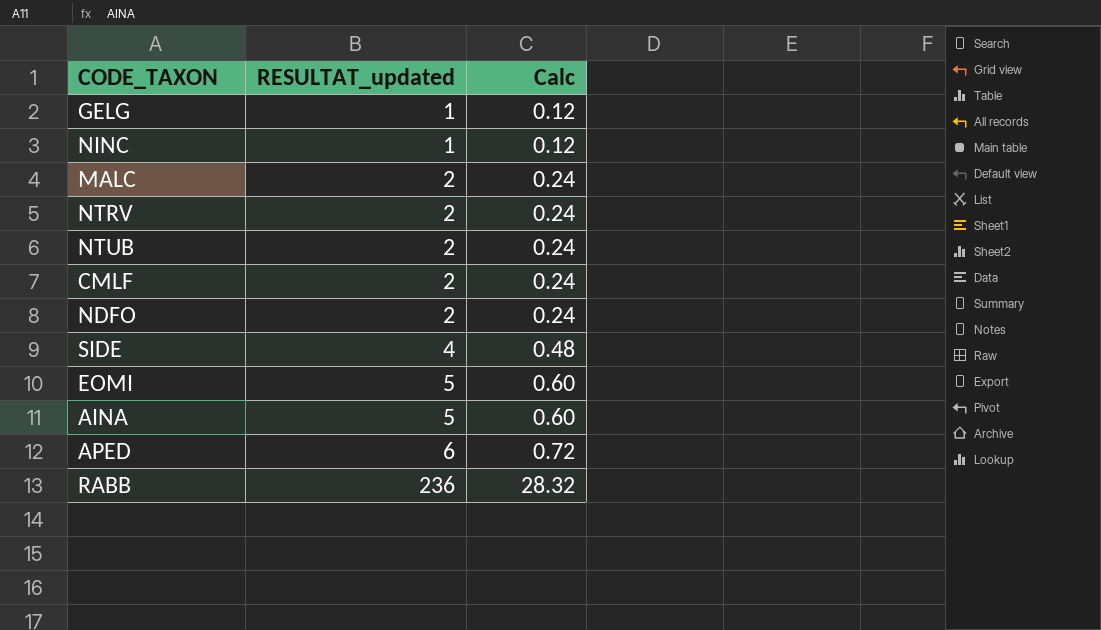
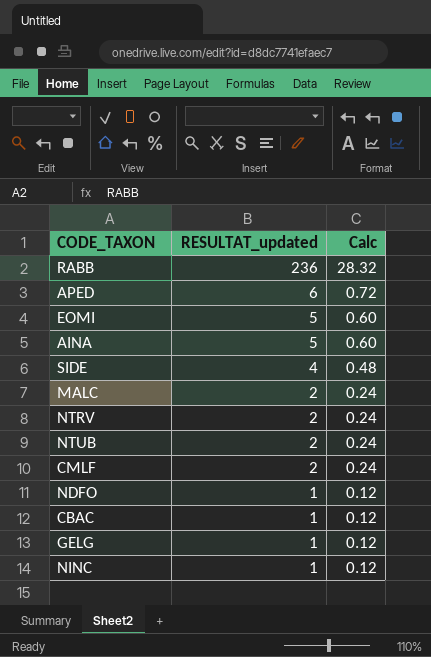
row order: RESULTAT_updated ascending -> RESULTAT_updated descending
NDFO | RESULTAT_updated: 2 -> 1
NDFO | Calc: 0.24 -> 0.12
row CBAC: none -> 1 | 0.12

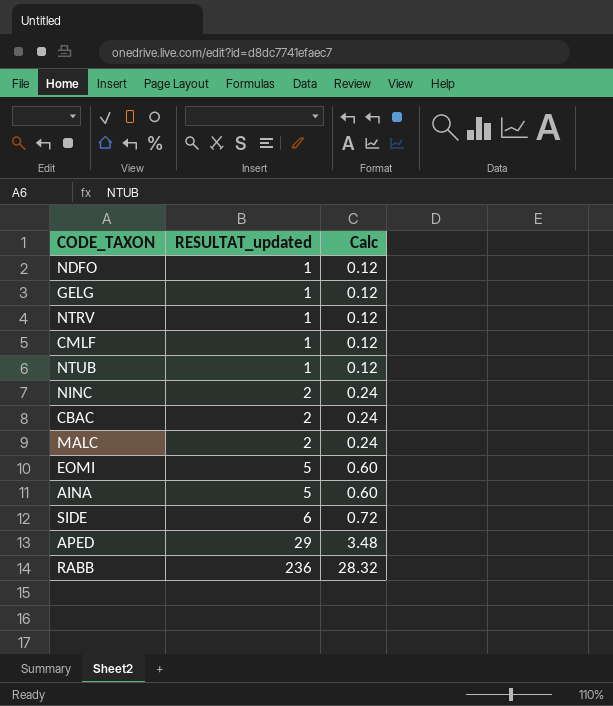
row order: RESULTAT_updated descending -> RESULTAT_updated ascending
NTRV | RESULTAT_updated: 2 -> 1
NTRV | Calc: 0.24 -> 0.12
CMLF | RESULTAT_updated: 2 -> 1
CMLF | Calc: 0.24 -> 0.12
NTUB | RESULTAT_updated: 2 -> 1
NTUB | Calc: 0.24 -> 0.12
NINC | RESULTAT_updated: 1 -> 2
NINC | Calc: 0.12 -> 0.24
CBAC | RESULTAT_updated: 1 -> 2
CBAC | Calc: 0.12 -> 0.24
SIDE | RESULTAT_updated: 4 -> 6
SIDE | Calc: 0.48 -> 0.72
APED | RESULTAT_updated: 6 -> 29
APED | Calc: 0.72 -> 3.48

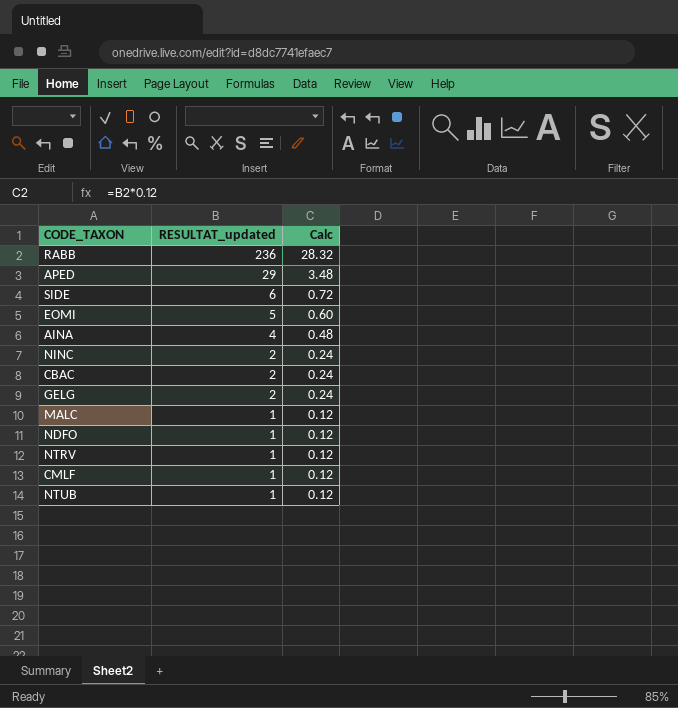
row order: RESULTAT_updated ascending -> RESULTAT_updated descending
AINA | RESULTAT_updated: 5 -> 4
AINA | Calc: 0.60 -> 0.48
GELG | RESULTAT_updated: 1 -> 2
GELG | Calc: 0.12 -> 0.24
MALC | RESULTAT_updated: 2 -> 1
MALC | Calc: 0.24 -> 0.12

